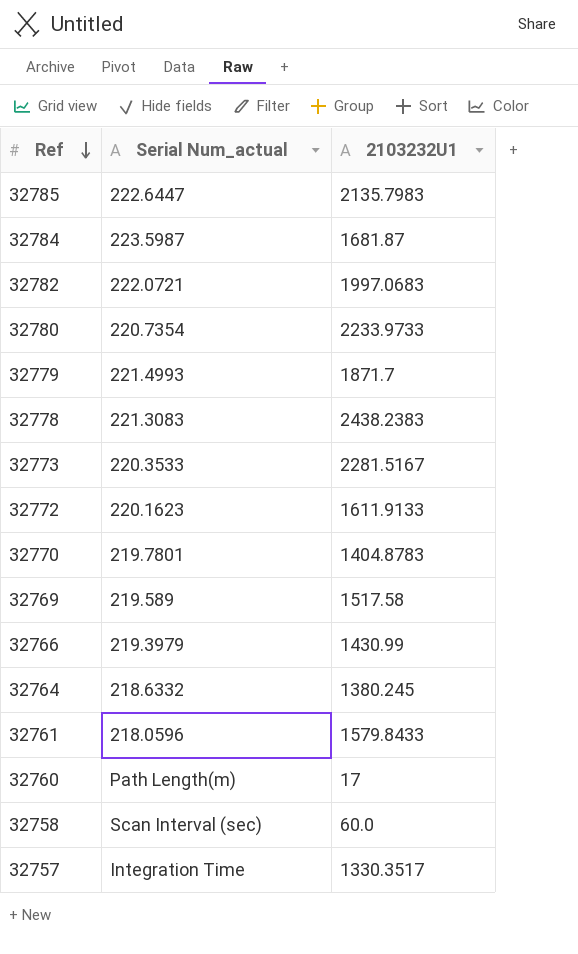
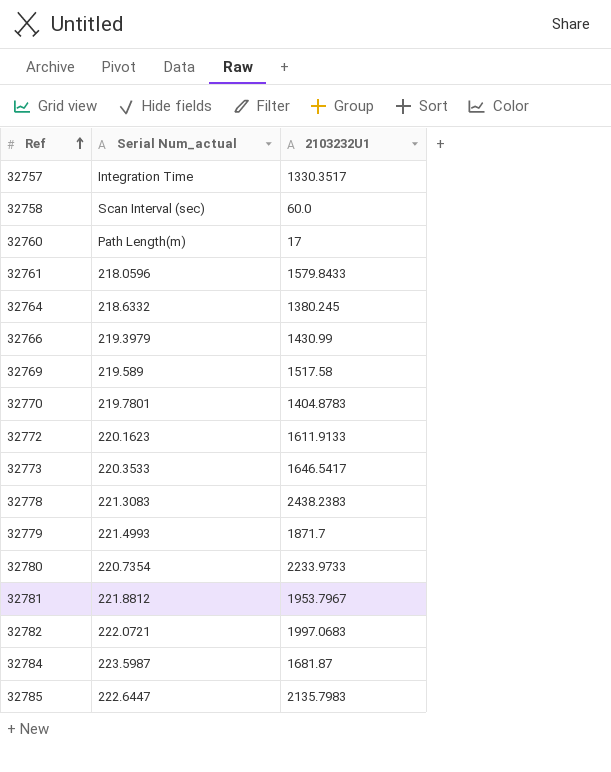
row order: Ref descending -> Ref ascending
32773 | 2103232U1: 2281.5167 -> 1646.5417
row 32781: none -> 221.8812 | 1953.7967

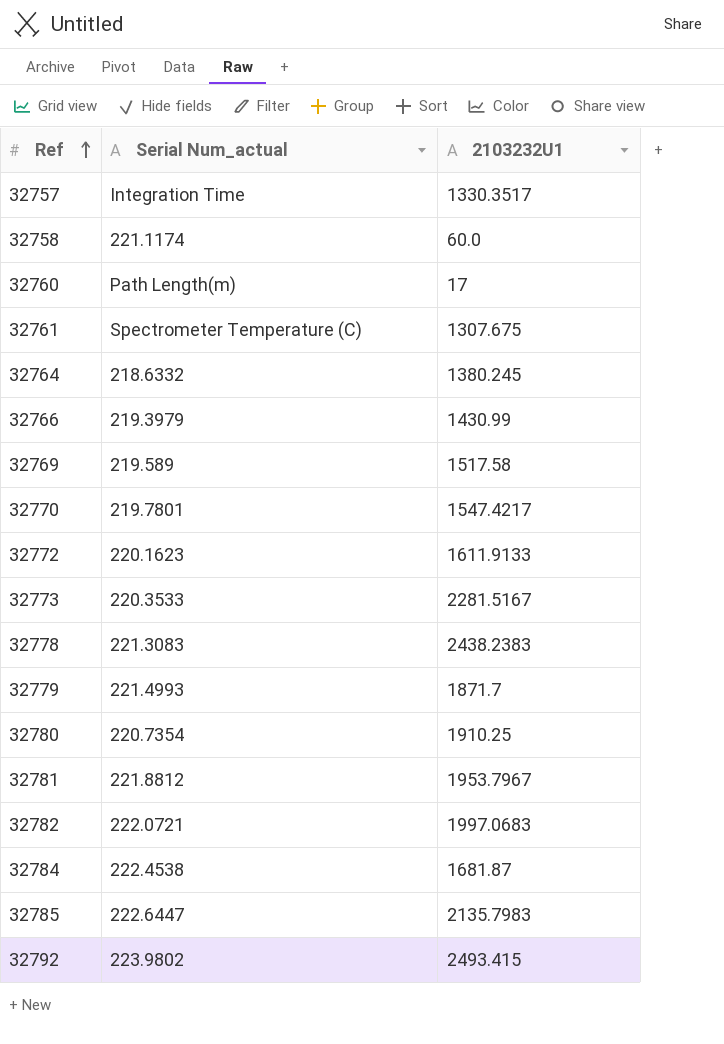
32758 | Serial Num_actual: Scan Interval (sec) -> 221.1174
32761 | Serial Num_actual: 218.0596 -> Spectrometer Temperature (C)
32761 | 2103232U1: 1579.8433 -> 1307.675
32770 | 2103232U1: 1404.8783 -> 1547.4217
32773 | 2103232U1: 1646.5417 -> 2281.5167
32780 | 2103232U1: 2233.9733 -> 1910.25
32784 | Serial Num_actual: 223.5987 -> 222.4538
row 32792: none -> 223.9802 | 2493.415

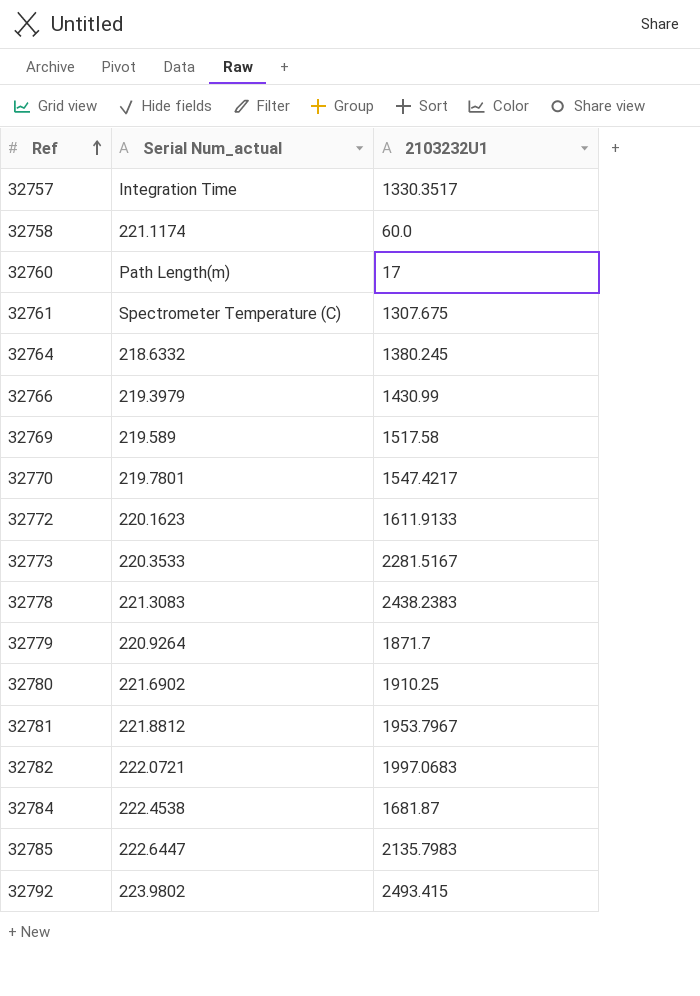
32779 | Serial Num_actual: 221.4993 -> 220.9264
32780 | Serial Num_actual: 220.7354 -> 221.6902

